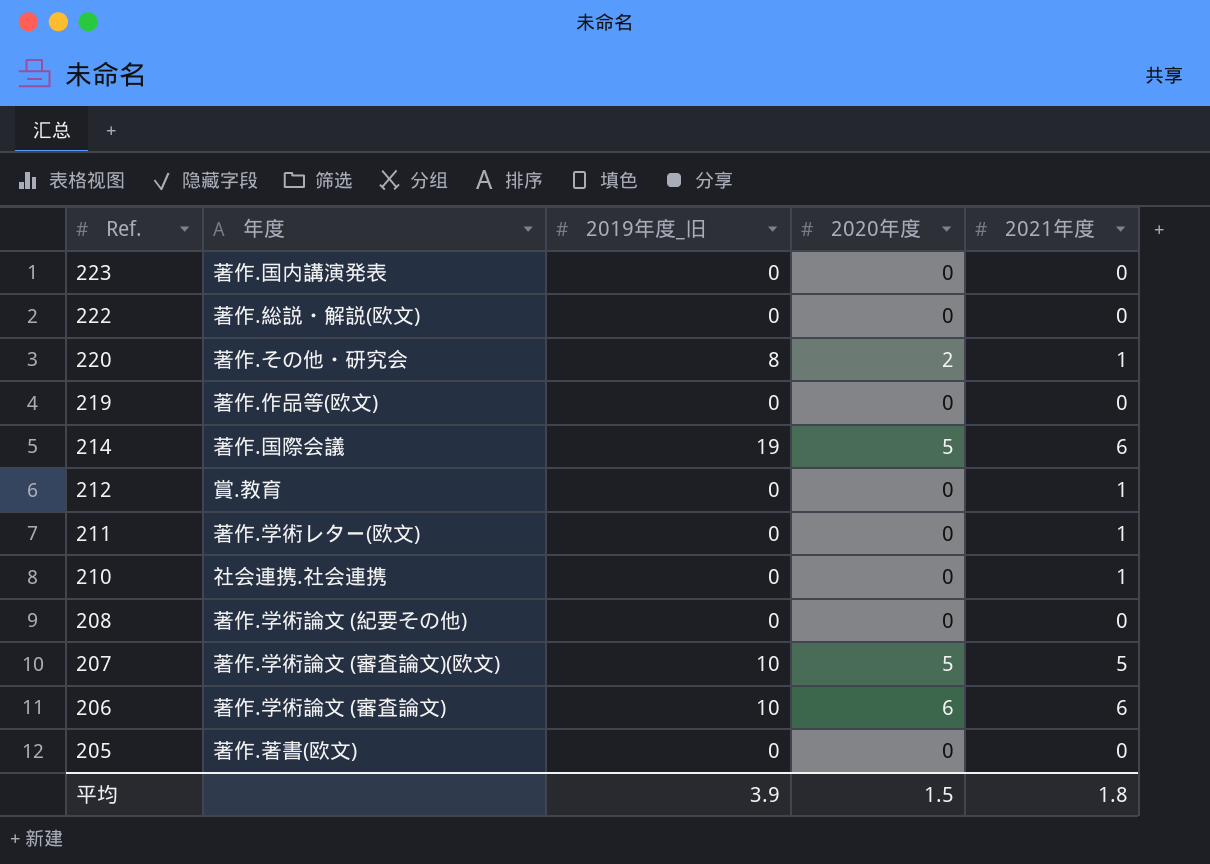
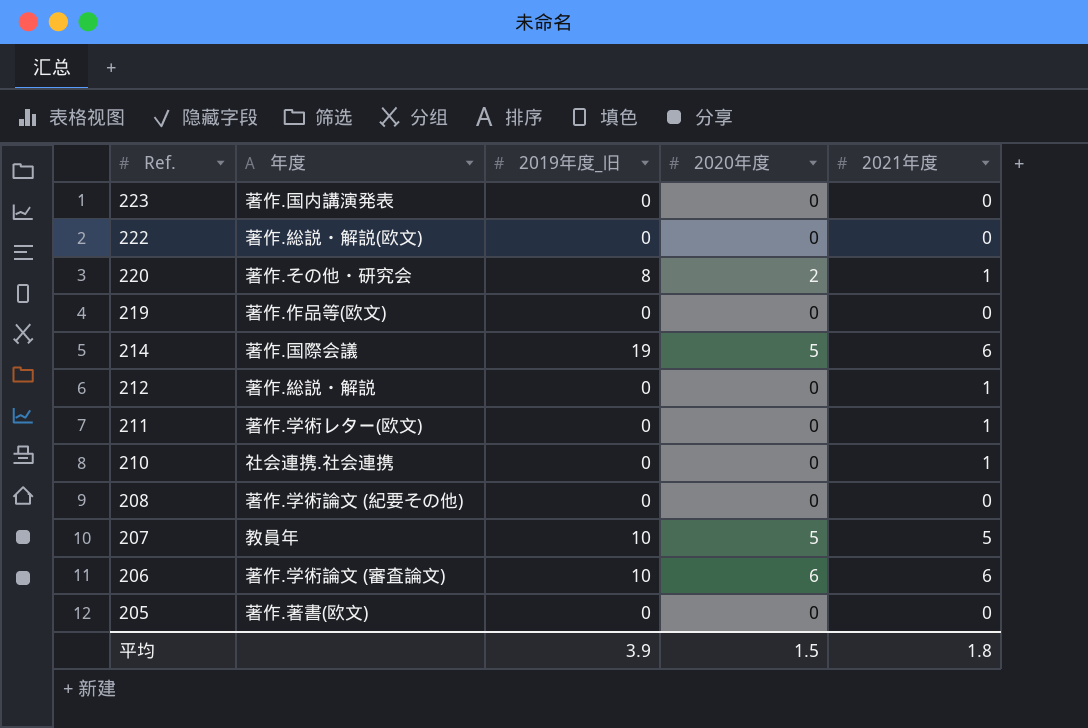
212 | 年度: 賞.教育 -> 著作.総説・解説
207 | 年度: 著作.学術論文 (審査論文)(欧文) -> 教員年

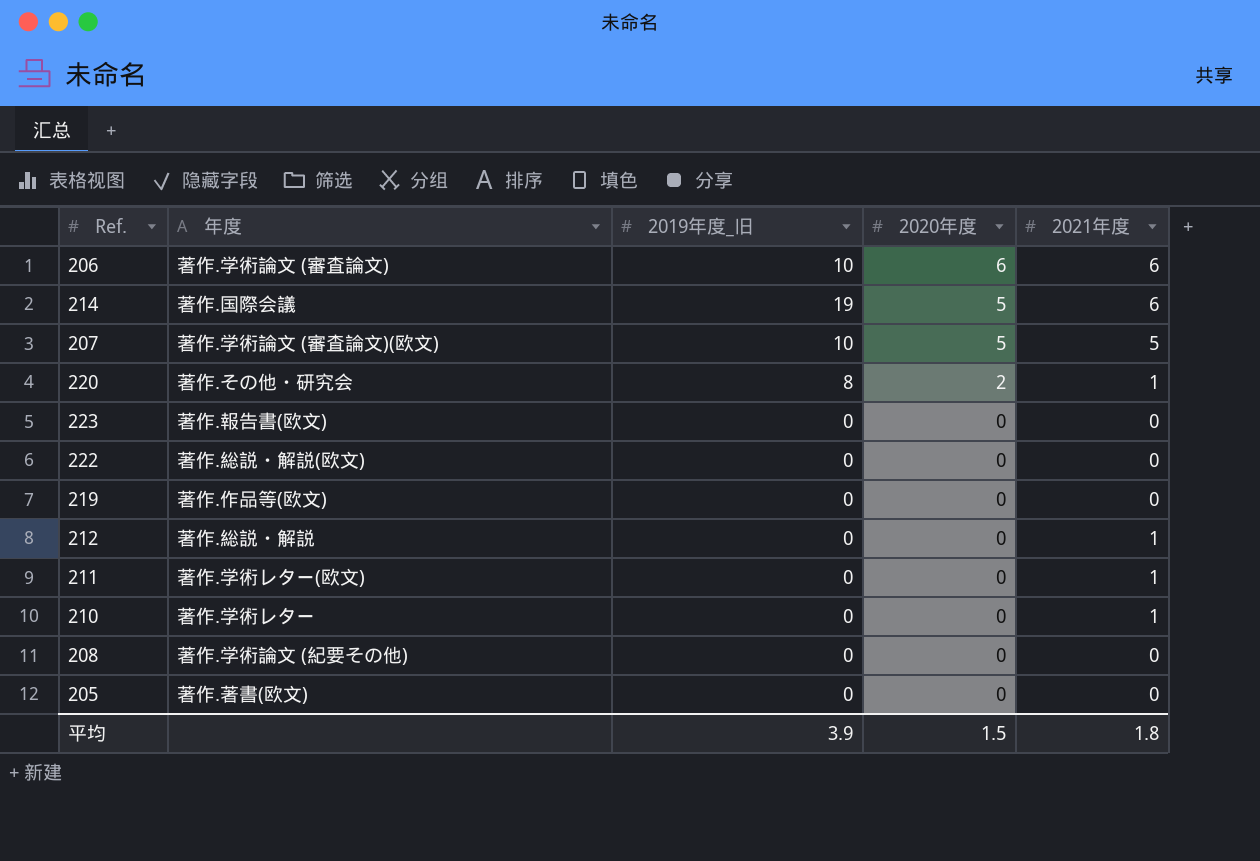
row order: Ref. descending -> 2020年度 descending
207 | 年度: 教員年 -> 著作.学術論文 (審査論文)(欧文)
223 | 年度: 著作.国内講演発表 -> 著作.報告書(欧文)
210 | 年度: 社会連携.社会連携 -> 著作.学術レター

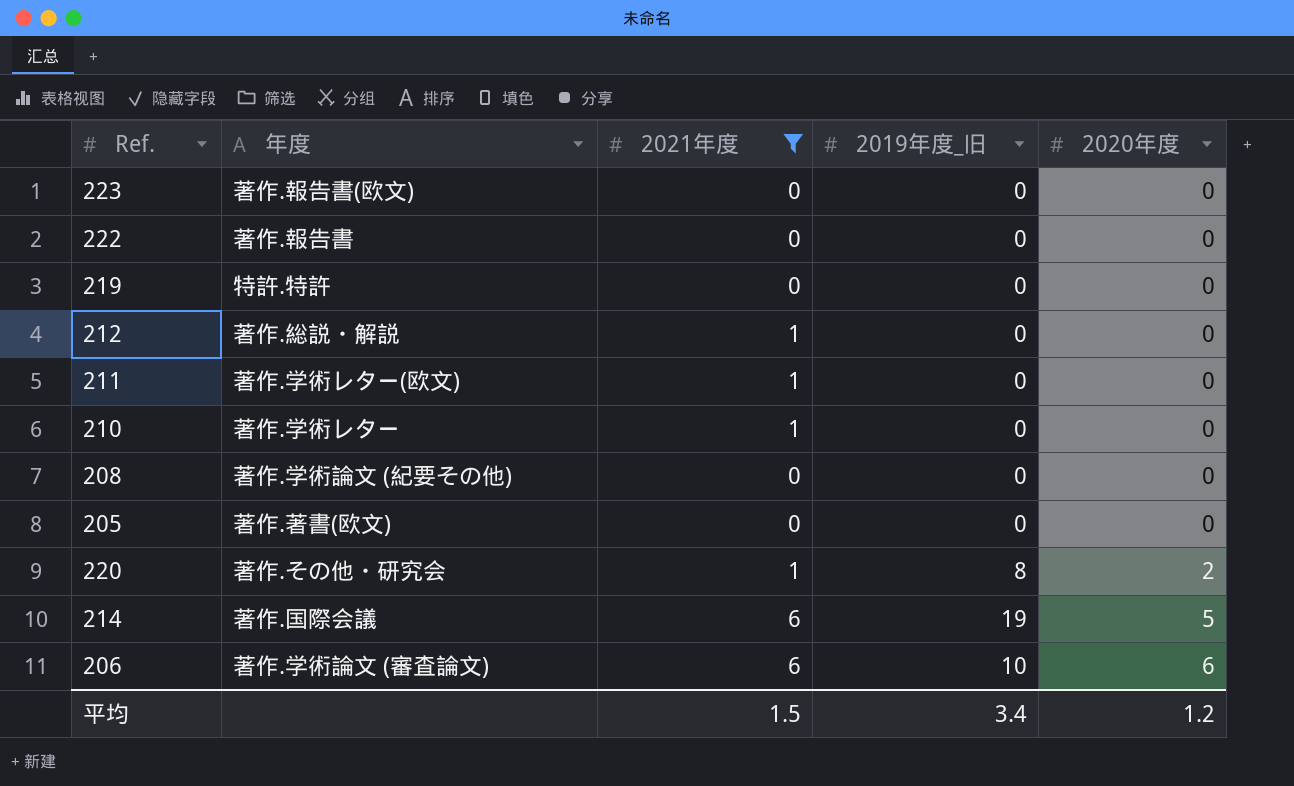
filter: none -> 2021年度 != 5
row order: 2020年度 descending -> 2020年度 ascending
column 2021年度 | position: 5 -> 3
222 | 年度: 著作.総説・解説(欧文) -> 著作.報告書
219 | 年度: 著作.作品等(欧文) -> 特許.特許
平均 | 2021年度: 1.8 -> 1.5
平均 | 2019年度_旧: 3.9 -> 3.4
平均 | 2020年度: 1.5 -> 1.2

